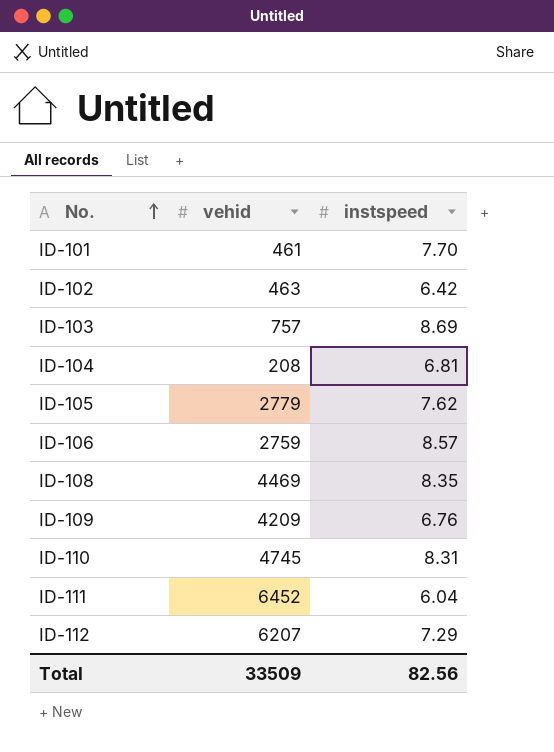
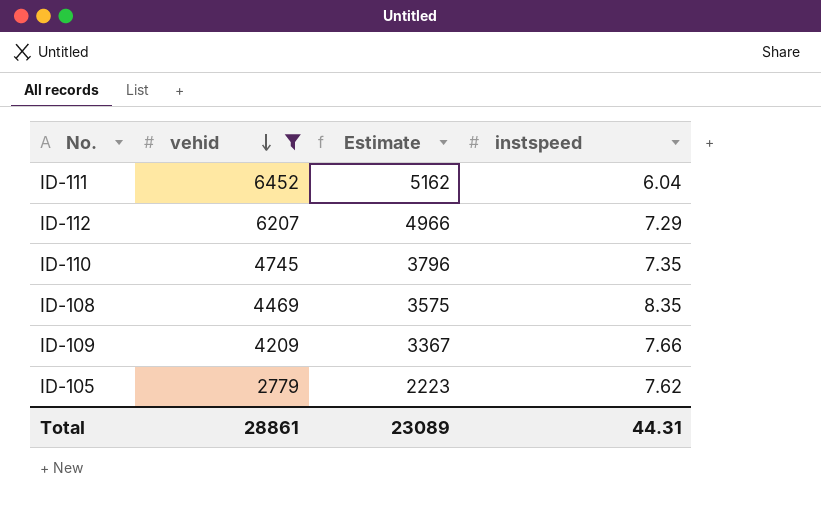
filter: none -> vehid >= 2779
row order: No. ascending -> vehid descending
column Estimate | formula: none -> [vehid] * 0.8
ID-110 | instspeed: 8.31 -> 7.35
ID-109 | instspeed: 6.76 -> 7.66
Total | vehid: 33509 -> 28861
Total | instspeed: 82.56 -> 44.31

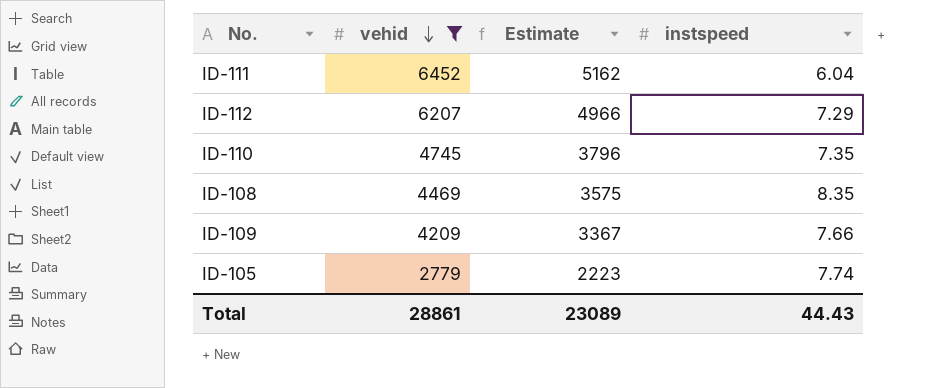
ID-105 | instspeed: 7.62 -> 7.74
Total | instspeed: 44.31 -> 44.43

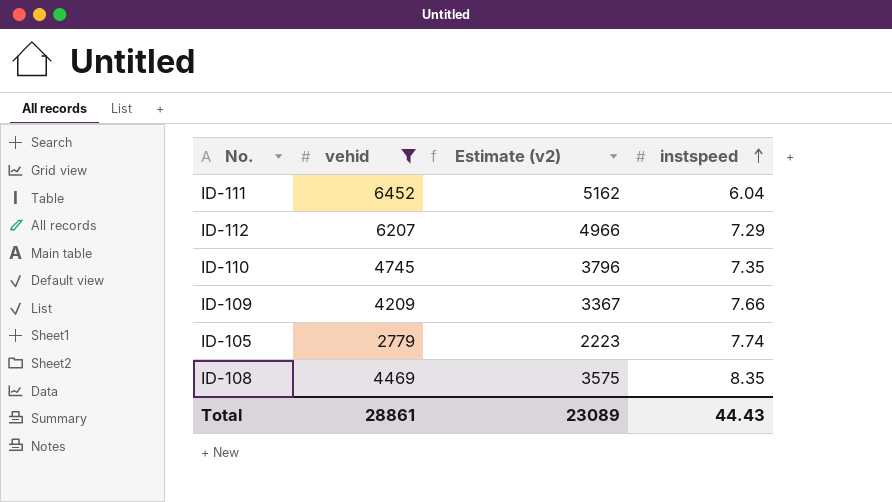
row order: vehid descending -> instspeed ascending
column name: Estimate -> Estimate (v2)

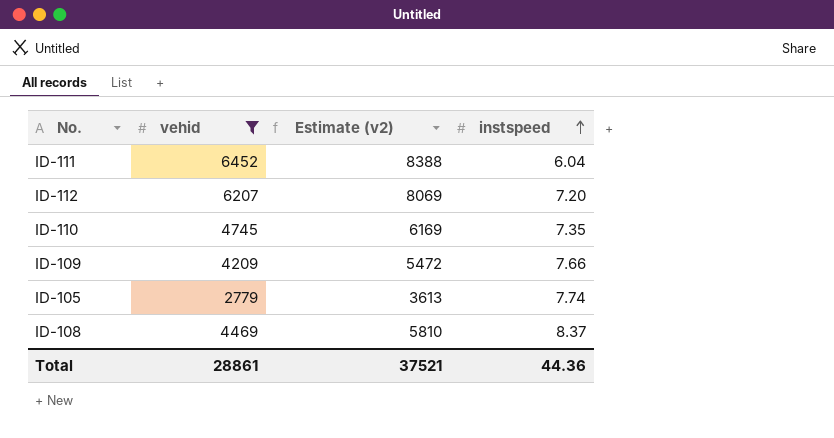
column Estimate (v2) | formula: [vehid] * 0.8 -> [vehid] * 1.3
ID-112 | instspeed: 7.29 -> 7.20
ID-108 | instspeed: 8.35 -> 8.37
Total | Estimate (v2): 23089 -> 37521
Total | instspeed: 44.43 -> 44.36

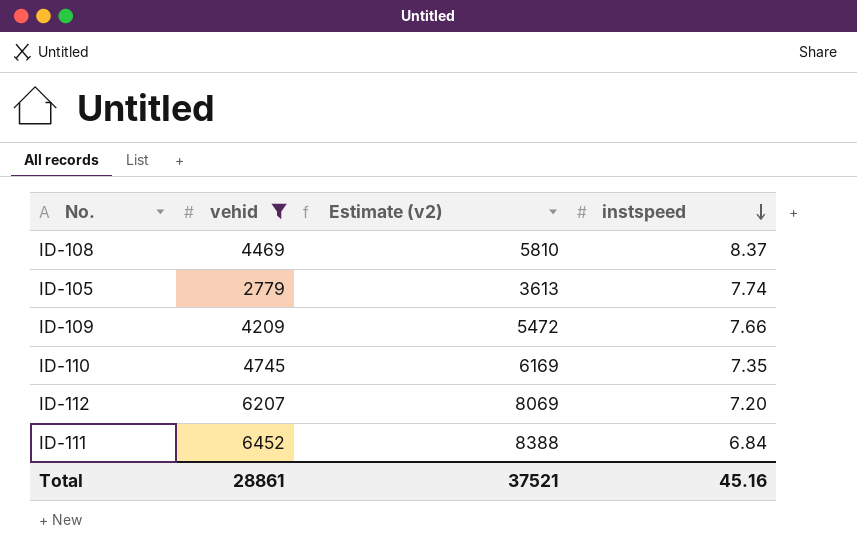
row order: instspeed ascending -> instspeed descending
ID-111 | instspeed: 6.04 -> 6.84
Total | instspeed: 44.36 -> 45.16

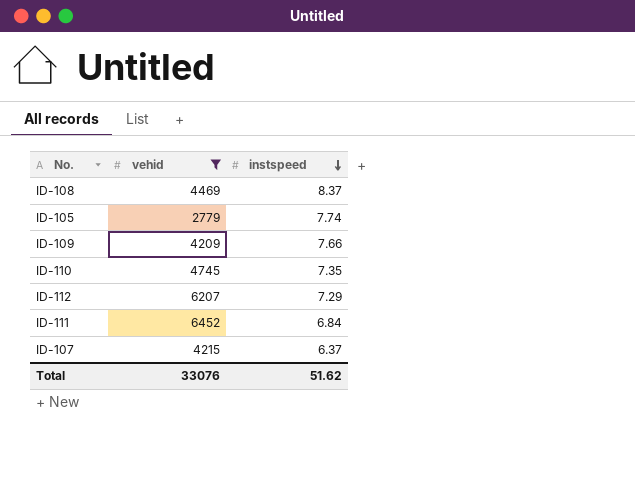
column Estimate (v2) | formula: [vehid] * 1.3 -> none
ID-112 | instspeed: 7.20 -> 7.29
row ID-107: none -> 4215 | 6.37
Total | vehid: 28861 -> 33076
Total | instspeed: 45.16 -> 51.62

